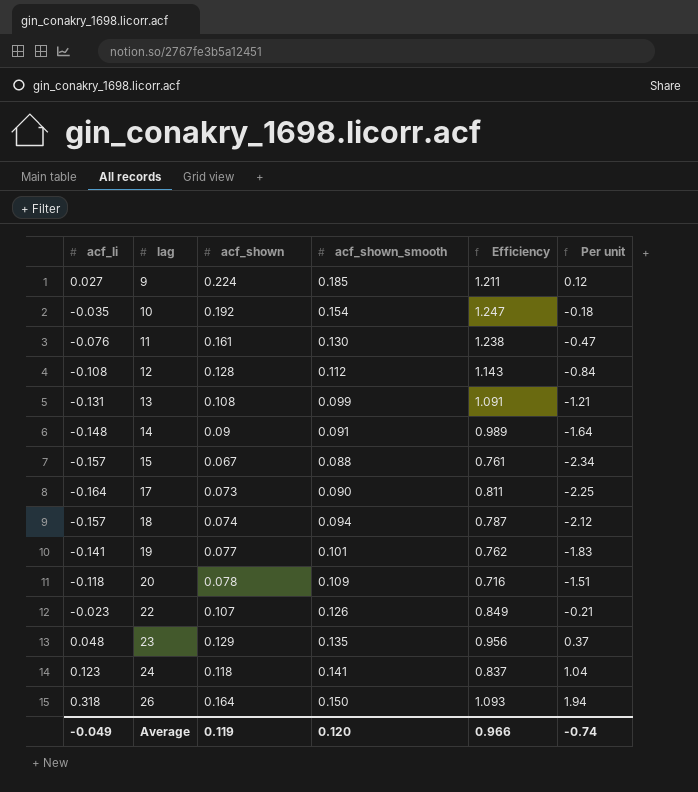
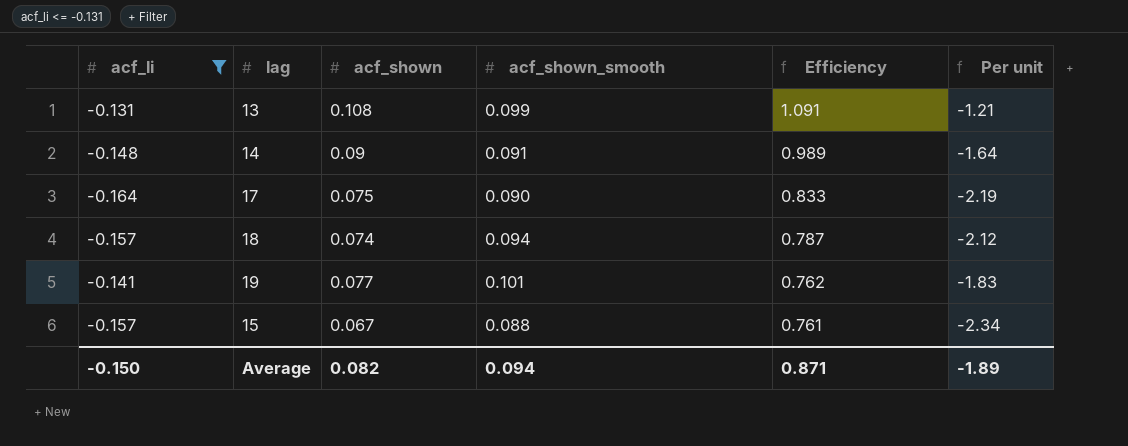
filter: none -> acf_li <= -0.131
row order: lag ascending -> Efficiency descending
17 | acf_shown: 0.073 -> 0.075
17 | Efficiency: 0.811 -> 0.833
17 | Per unit: -2.25 -> -2.19
Average | acf_li: -0.049 -> -0.150
Average | acf_shown: 0.119 -> 0.082
Average | acf_shown_smooth: 0.120 -> 0.094
Average | Efficiency: 0.966 -> 0.871
Average | Per unit: -0.74 -> -1.89

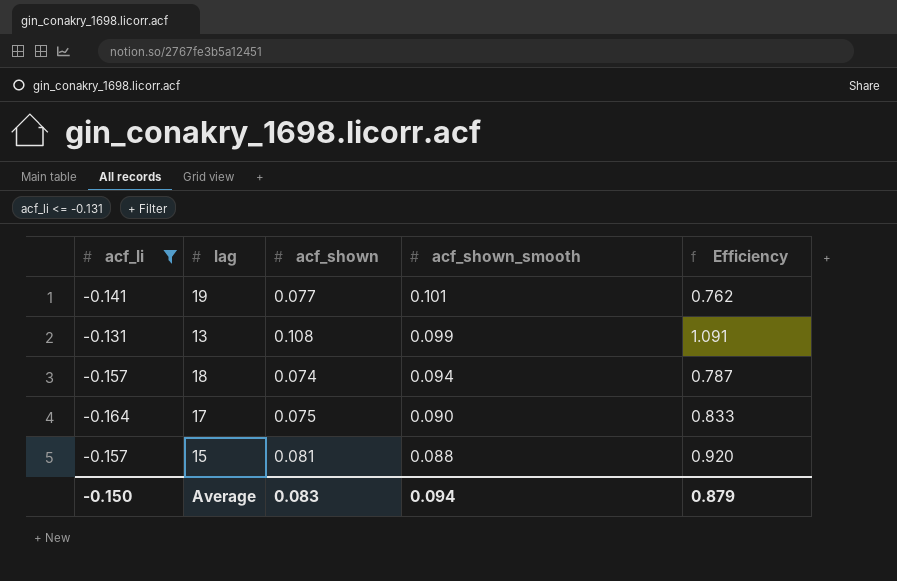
row order: Efficiency descending -> acf_shown_smooth descending
column Per unit | formula: [acf_li] / [acf_shown] -> none
row 14: -0.148 | 0.09 | 0.091 | 0.989 | -1.64 -> none
15 | acf_shown: 0.067 -> 0.081
15 | Efficiency: 0.761 -> 0.920
Average | acf_shown: 0.082 -> 0.083
Average | Efficiency: 0.871 -> 0.879

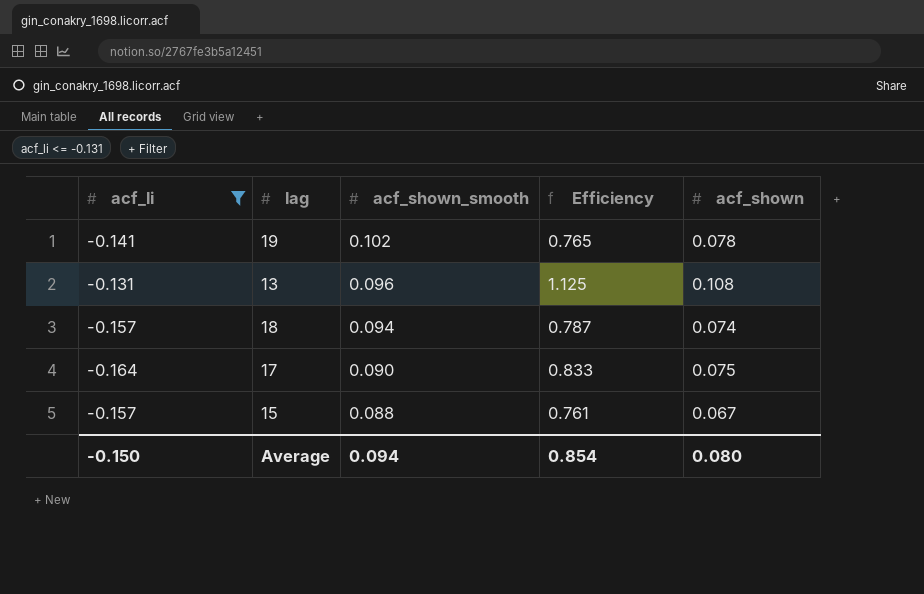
column acf_shown | position: 3 -> 5
19 | acf_shown_smooth: 0.101 -> 0.102
19 | Efficiency: 0.762 -> 0.765
19 | acf_shown: 0.077 -> 0.078
13 | acf_shown_smooth: 0.099 -> 0.096
13 | Efficiency: 1.091 -> 1.125
15 | Efficiency: 0.920 -> 0.761
15 | acf_shown: 0.081 -> 0.067
Average | Efficiency: 0.879 -> 0.854
Average | acf_shown: 0.083 -> 0.080

